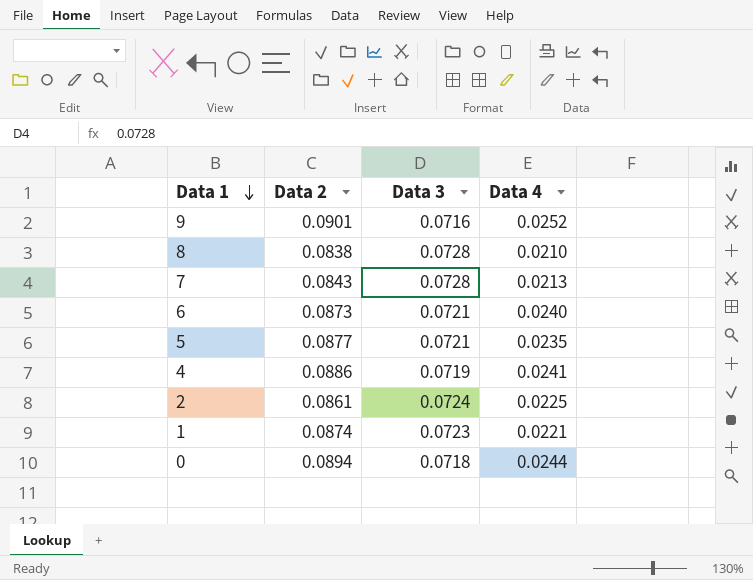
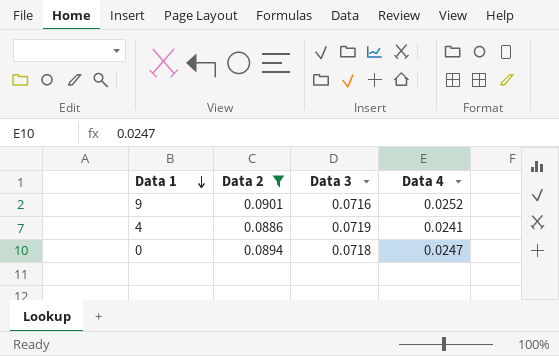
filter: none -> Data 2 >= 0.0886
0 | Data 4: 0.0244 -> 0.0247

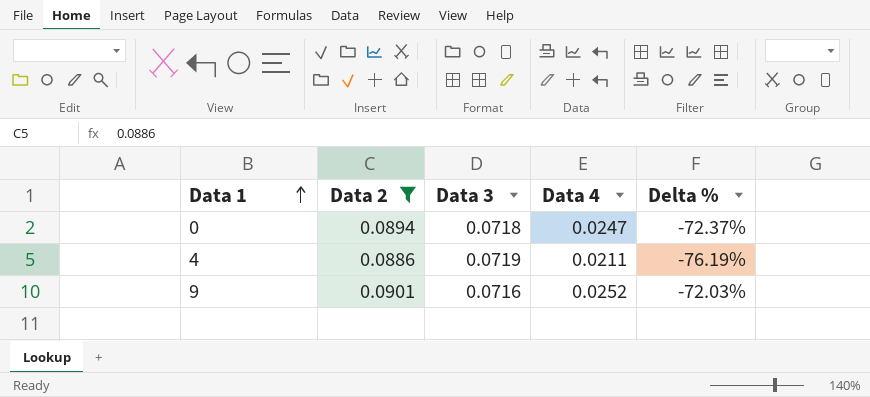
row order: Data 1 descending -> Data 1 ascending
column Delta % | formula: none -> ([Data 4] - [Data 2]) / [Data 2]
4 | Data 4: 0.0241 -> 0.0211

